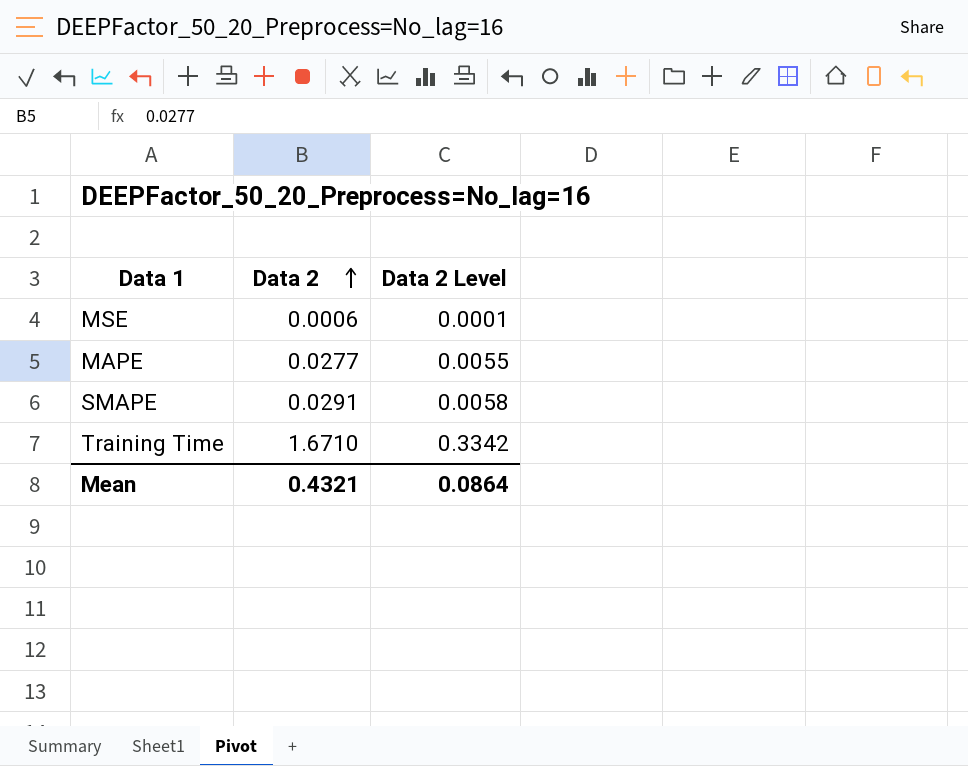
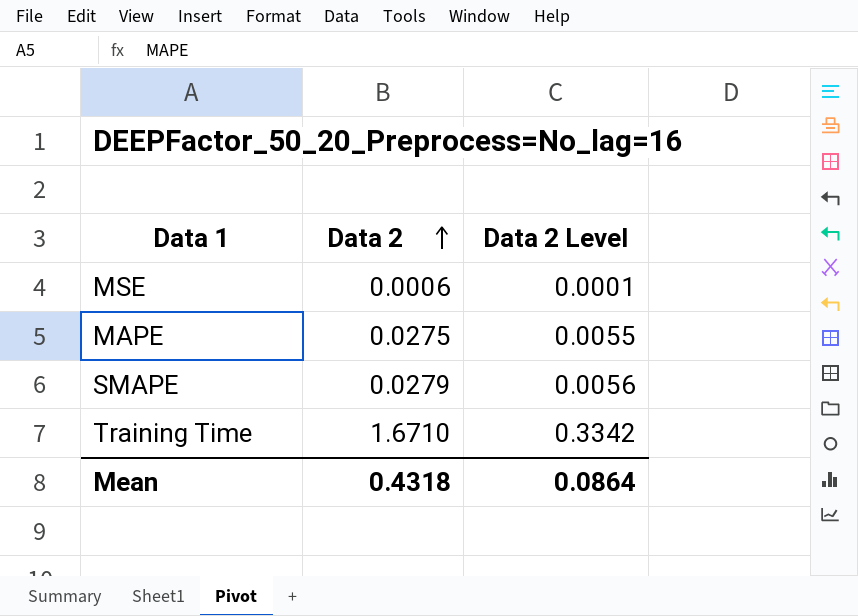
MAPE | Data 2: 0.0277 -> 0.0275
SMAPE | Data 2: 0.0291 -> 0.0279
SMAPE | Data 2 Level: 0.0058 -> 0.0056
Mean | Data 2: 0.4321 -> 0.4318

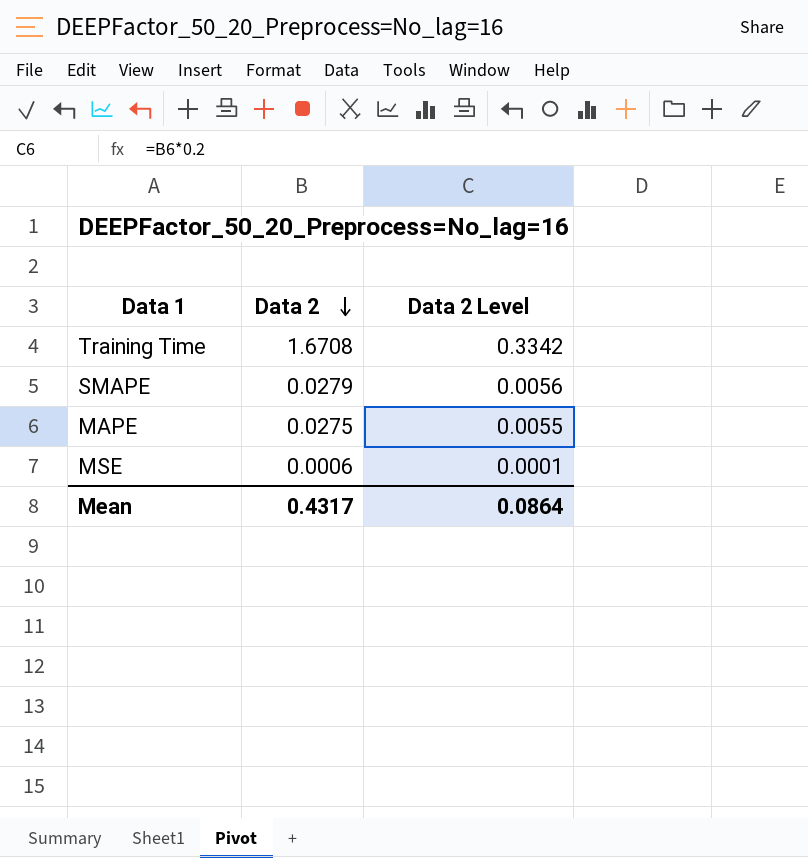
row order: Data 2 ascending -> Data 2 descending
Training Time | Data 2: 1.6710 -> 1.6708
Mean | Data 2: 0.4318 -> 0.4317

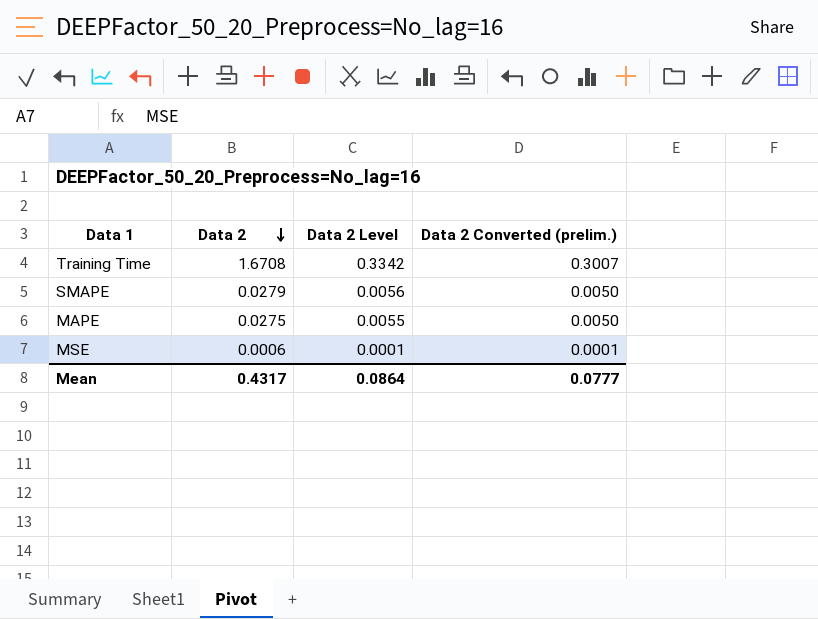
column Data 2 Converted (prelim.) | formula: none -> [Data 2] * 0.18

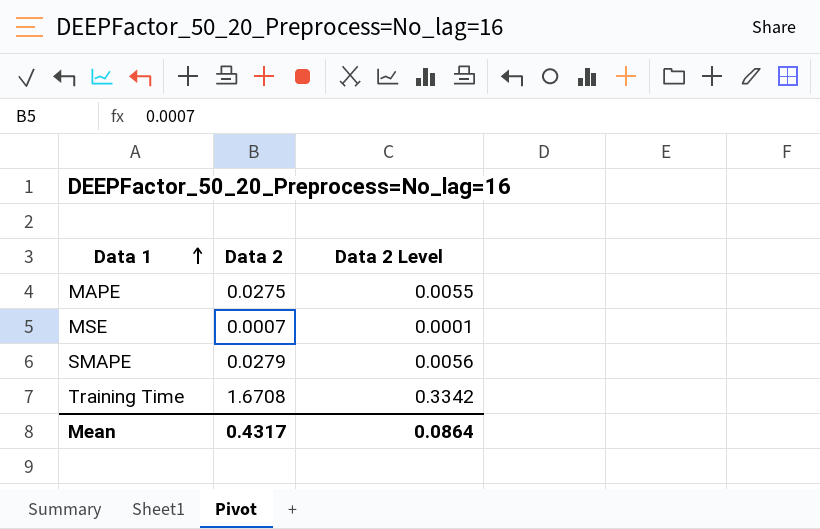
row order: Data 2 descending -> Data 1 ascending
column Data 2 Converted (prelim.) | formula: [Data 2] * 0.18 -> none
MSE | Data 2: 0.0006 -> 0.0007

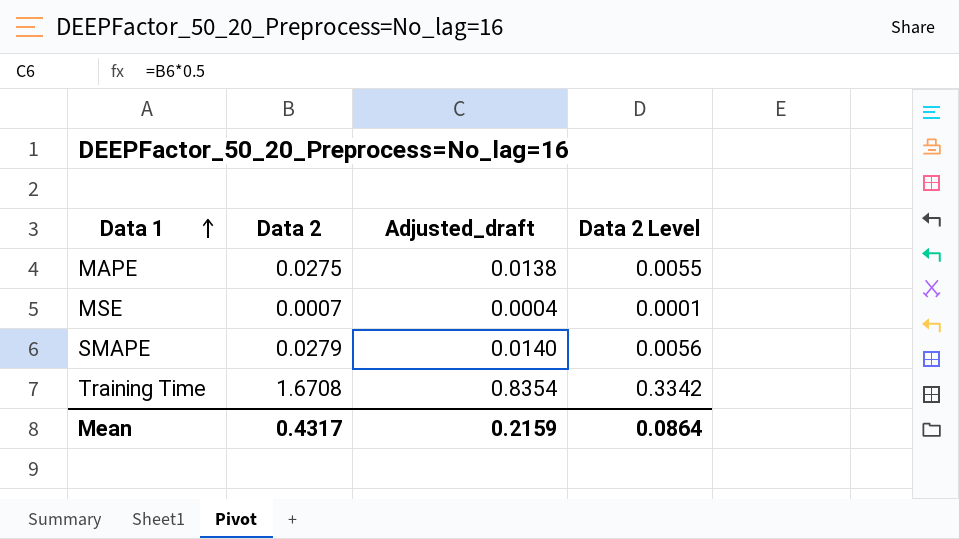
column Adjusted_draft | formula: none -> [Data 2] * 0.5

